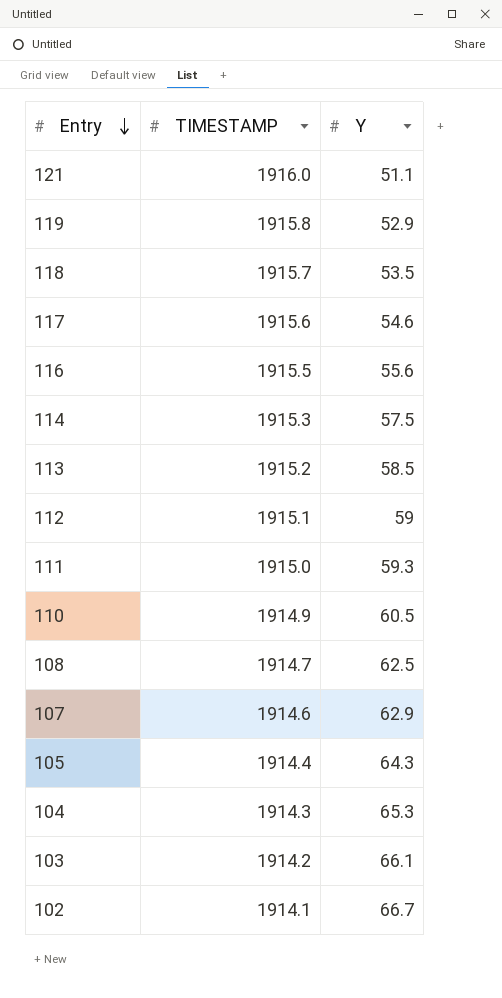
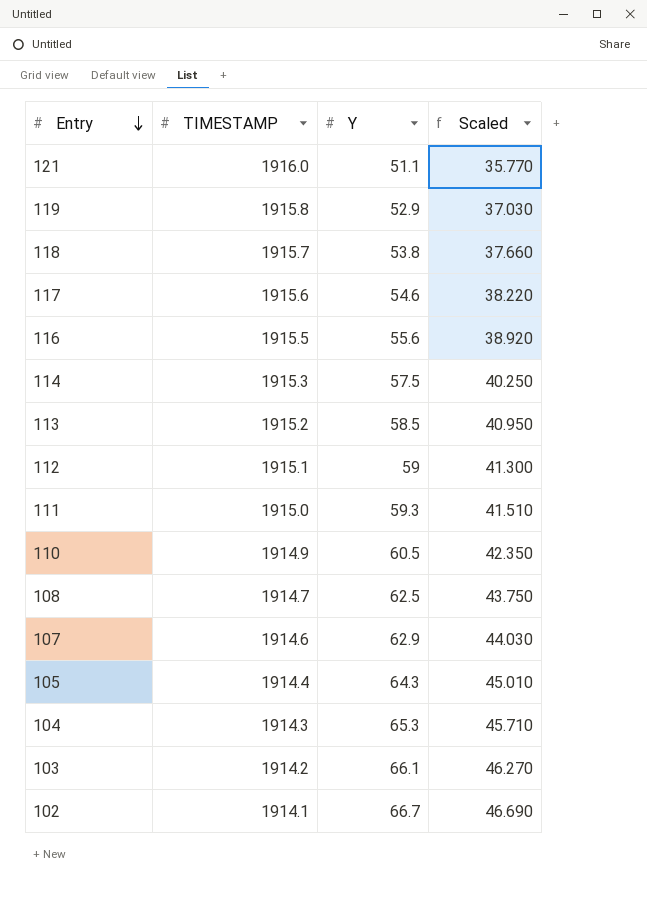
column Scaled | formula: none -> [Y] * 0.7
118 | Y: 53.5 -> 53.8

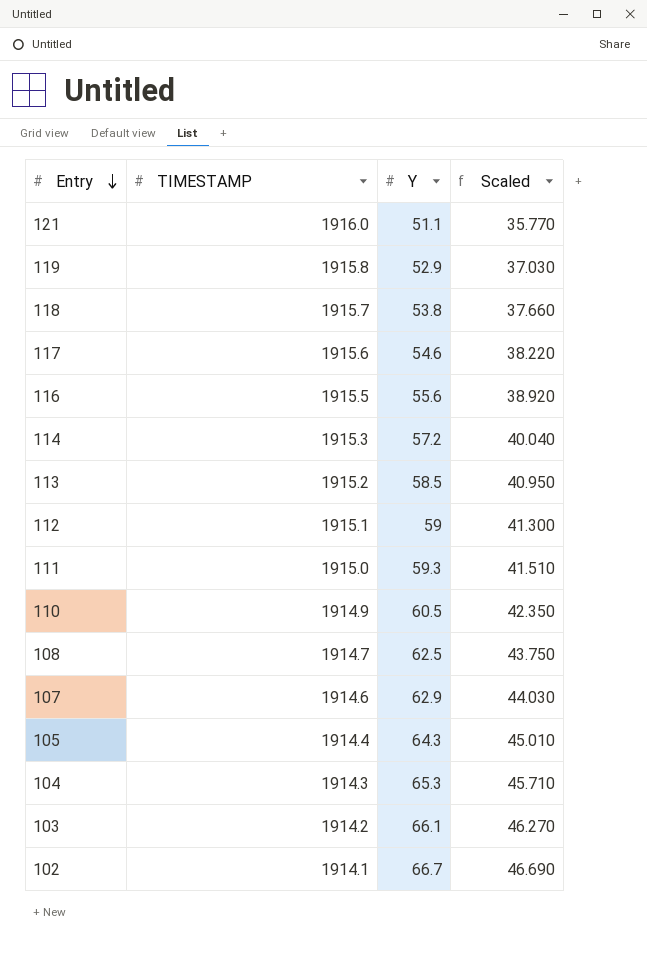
114 | Y: 57.5 -> 57.2
114 | Scaled: 40.250 -> 40.040

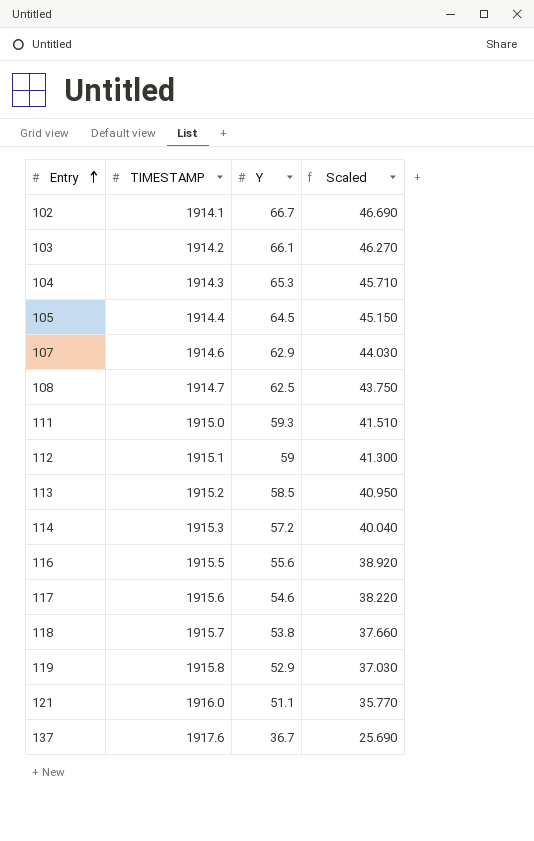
row order: Entry descending -> Entry ascending
row 110: 1914.9 | 60.5 | 42.350 -> none
105 | Y: 64.3 -> 64.5
105 | Scaled: 45.010 -> 45.150
row 137: none -> 1917.6 | 36.7 | 25.690

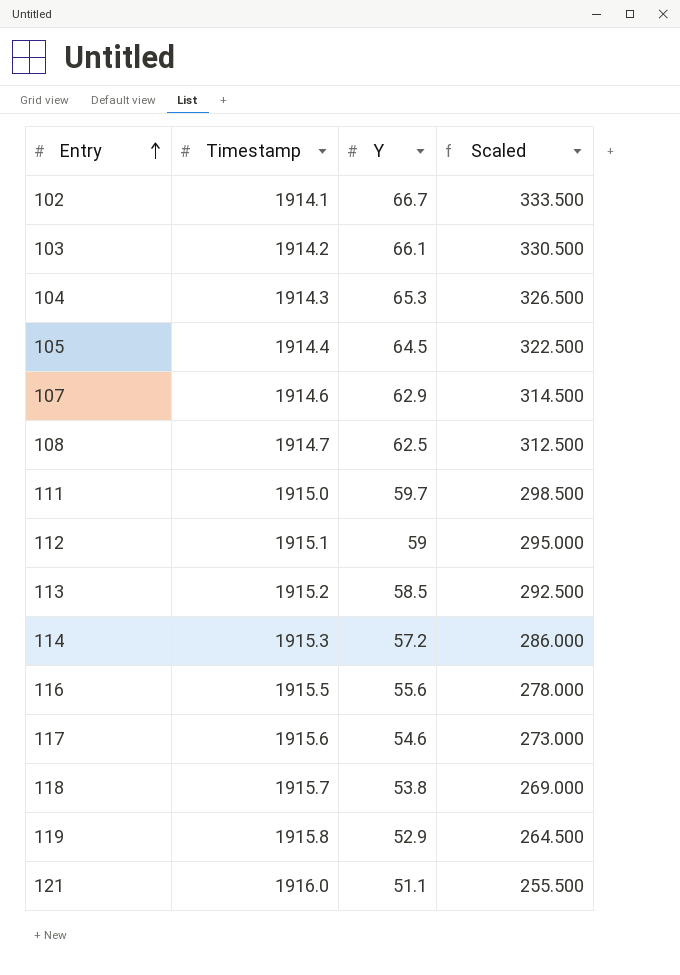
column name: TIMESTAMP -> Timestamp
column Scaled | formula: [Y] * 0.7 -> [Y] * 5
row 137: 1917.6 | 36.7 | 25.690 -> none
111 | Y: 59.3 -> 59.7

